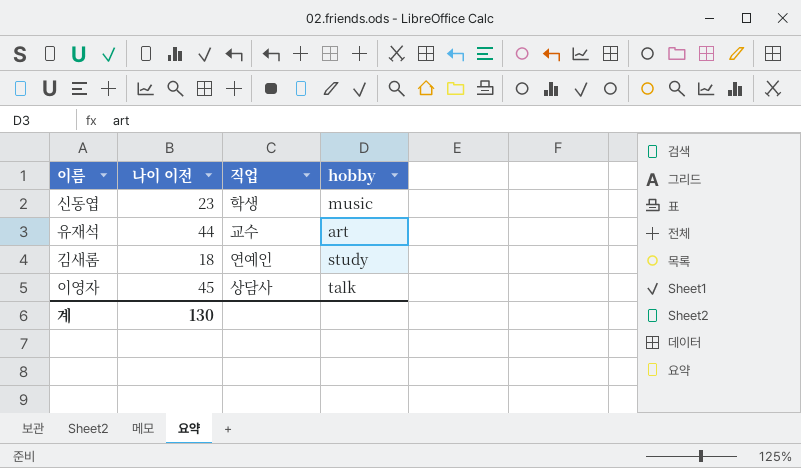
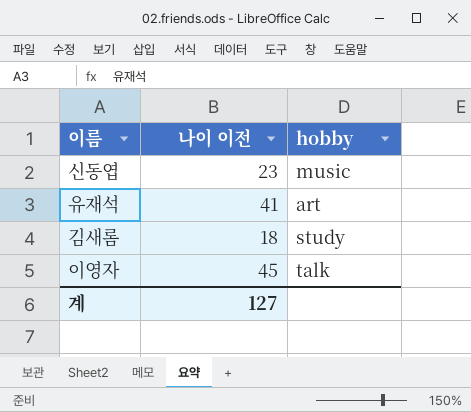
column 직업 | position: 3 -> none
유재석 | 나이 이전: 44 -> 41
계 | 나이 이전: 130 -> 127

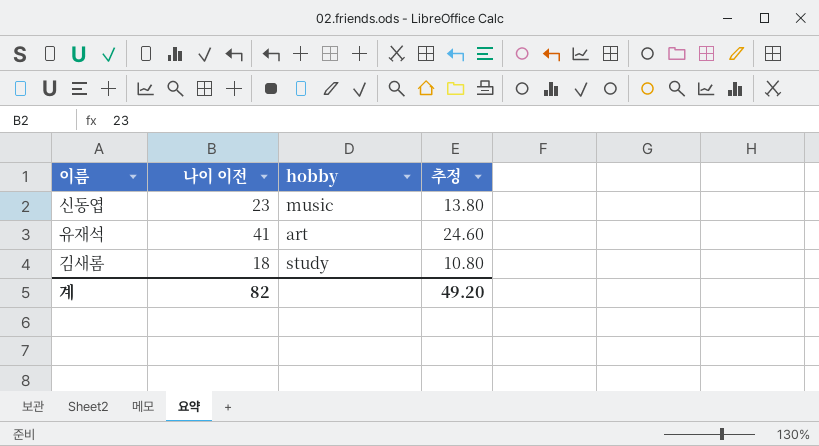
column 추정 | formula: none -> [나이 이전] * 0.6
row 이영자: 45 | talk -> none
계 | 나이 이전: 127 -> 82

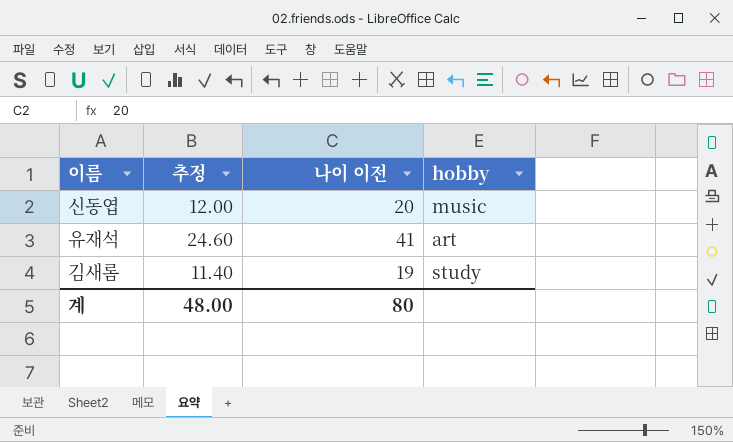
column 추정 | position: 4 -> 2
신동엽 | 추정: 13.80 -> 12.00
신동엽 | 나이 이전: 23 -> 20
김새롬 | 추정: 10.80 -> 11.40
김새롬 | 나이 이전: 18 -> 19
계 | 추정: 49.20 -> 48.00
계 | 나이 이전: 82 -> 80

